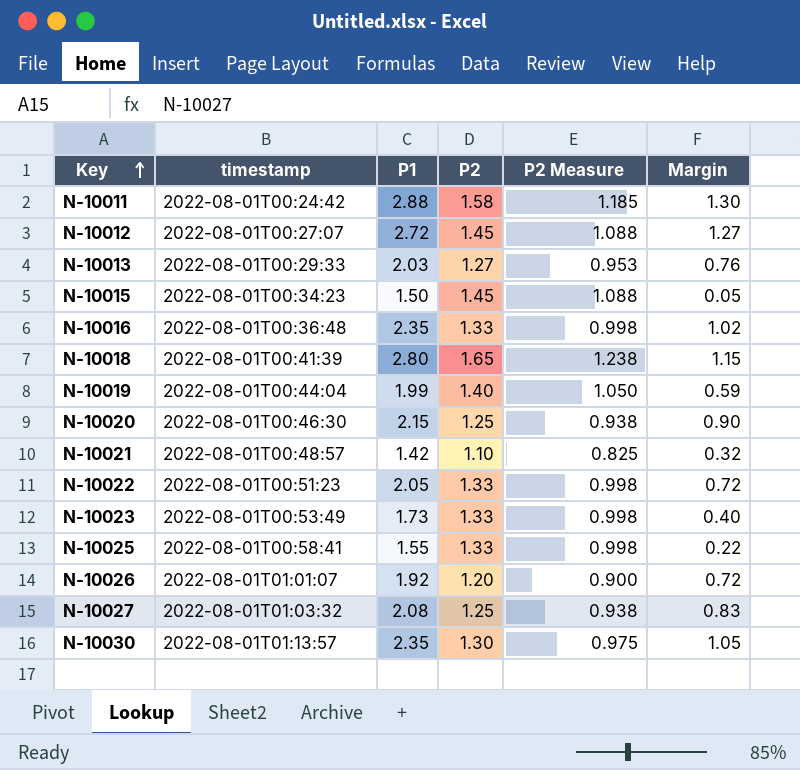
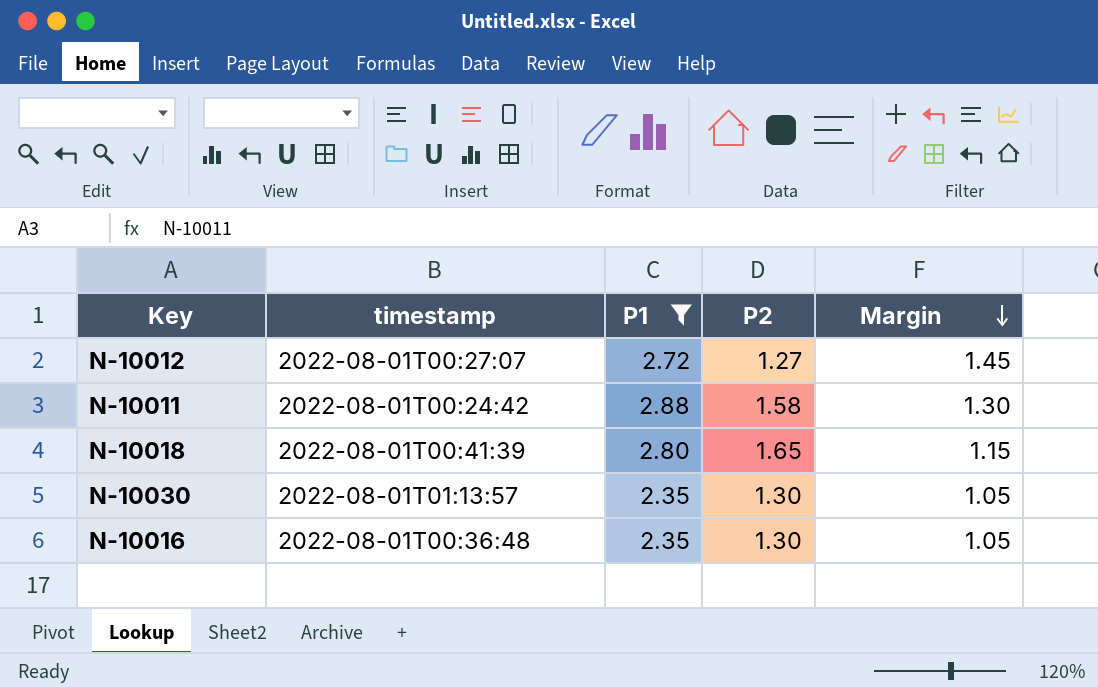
filter: none -> P1 >= 2.35
row order: Key ascending -> Margin descending
column P2 Measure | formula: [P2] * 0.75 -> none
N-10012 | P2: 1.45 -> 1.27
N-10012 | Margin: 1.27 -> 1.45
N-10016 | P2: 1.33 -> 1.30
N-10016 | Margin: 1.02 -> 1.05

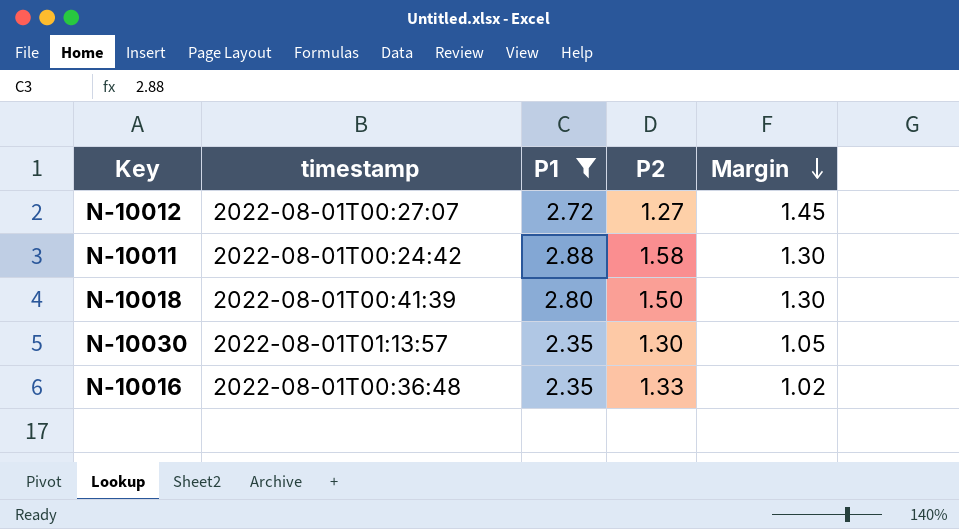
N-10018 | P2: 1.65 -> 1.50
N-10018 | Margin: 1.15 -> 1.30
N-10016 | P2: 1.30 -> 1.33
N-10016 | Margin: 1.05 -> 1.02

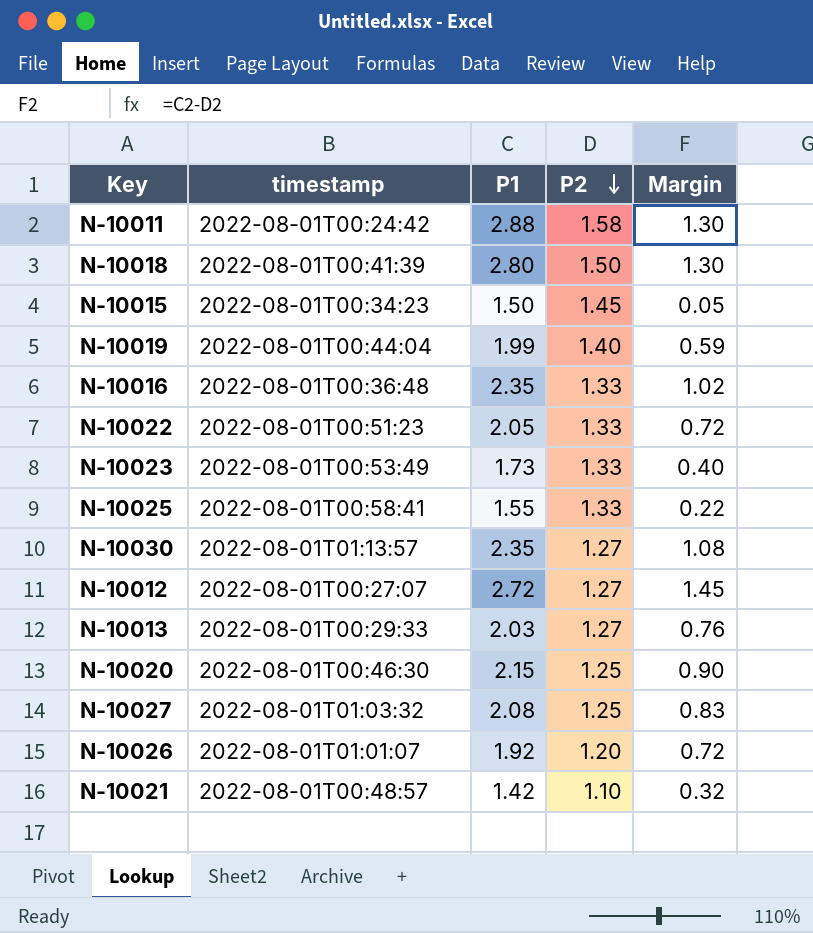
filter: P1 >= 2.35 -> none
row order: Margin descending -> P2 descending
N-10030 | P2: 1.30 -> 1.27
N-10030 | Margin: 1.05 -> 1.08

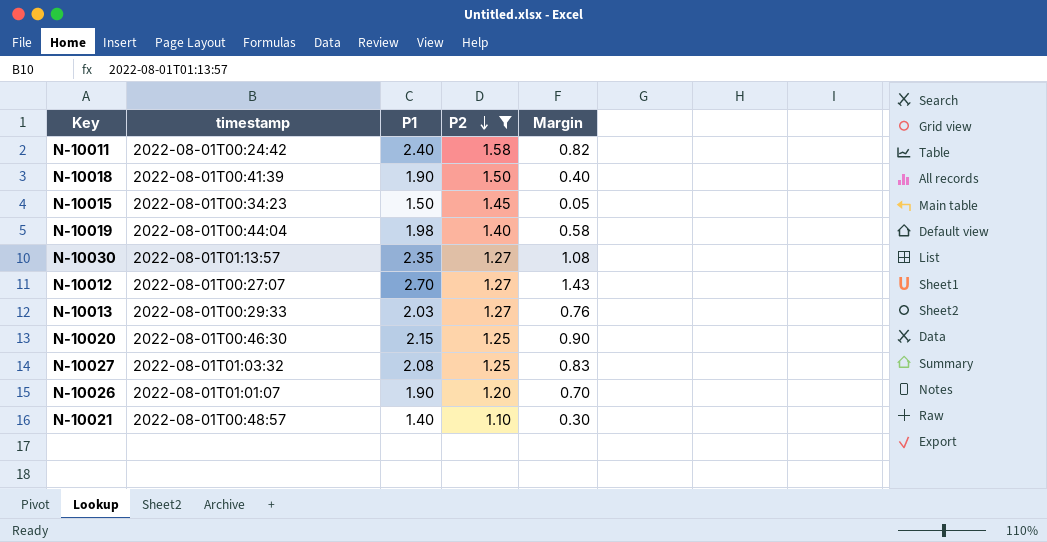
filter: none -> P2 != 1.33
N-10011 | P1: 2.88 -> 2.40
N-10011 | Margin: 1.30 -> 0.82
N-10018 | P1: 2.80 -> 1.90
N-10018 | Margin: 1.30 -> 0.40
N-10019 | P1: 1.99 -> 1.98
N-10019 | Margin: 0.59 -> 0.58
N-10012 | P1: 2.72 -> 2.70
N-10012 | Margin: 1.45 -> 1.43
N-10026 | P1: 1.92 -> 1.90
N-10026 | Margin: 0.72 -> 0.70
N-10021 | P1: 1.42 -> 1.40
N-10021 | Margin: 0.32 -> 0.30

